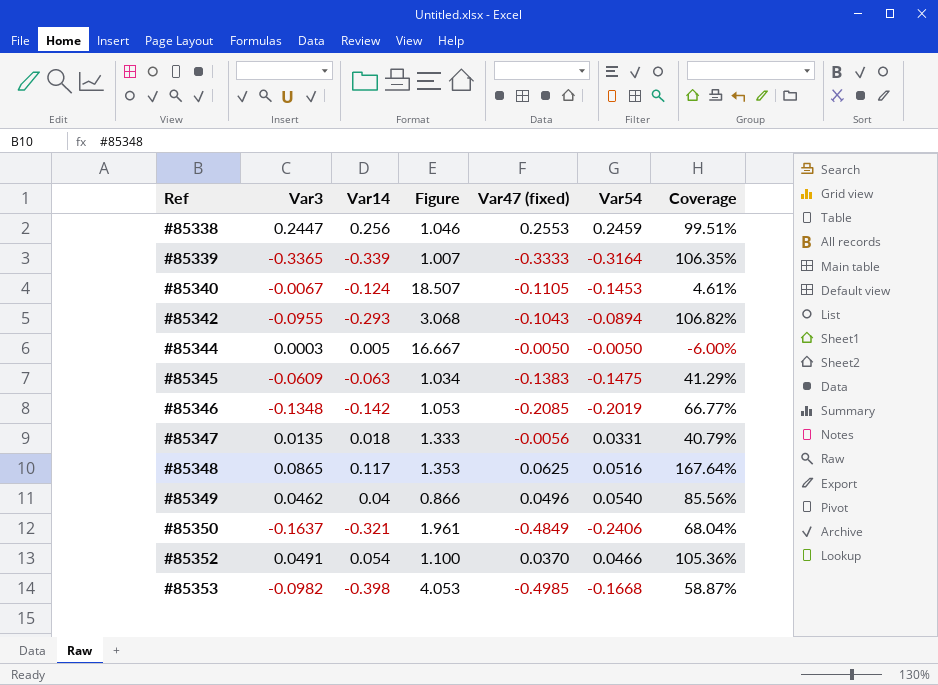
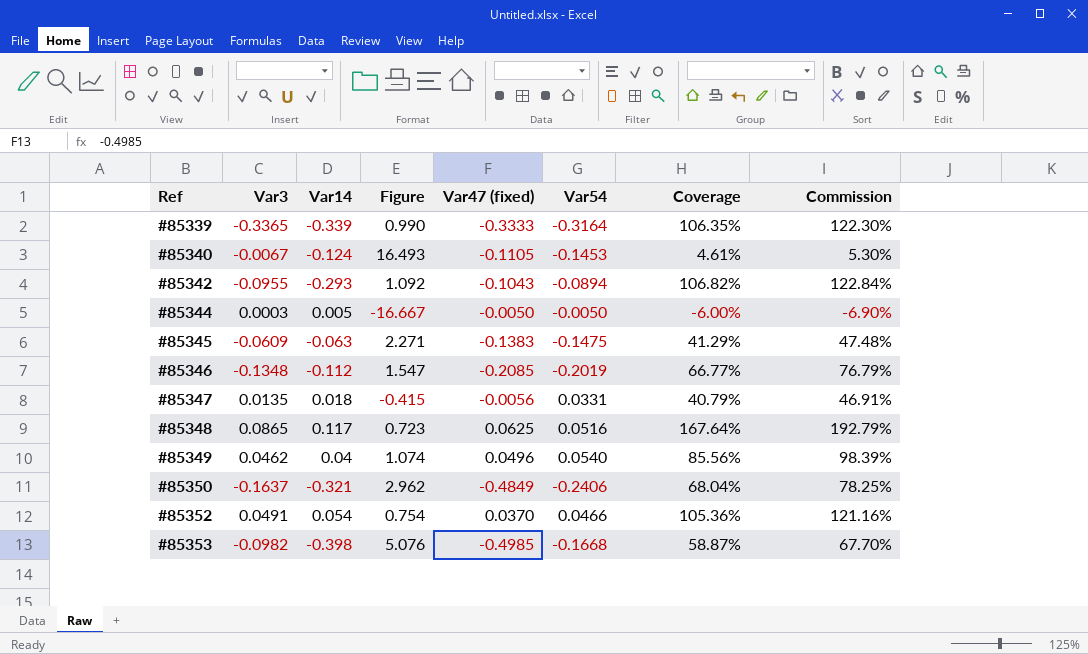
column Figure | formula: [Var14] / [Var3] -> [Var47 (fixed)] / [Var3]
column Commission | formula: none -> [Coverage] * 1.15
row #85338: 0.2447 | 0.256 | 1.046 | 0.2553 | 0.2459 | 99.51% -> none
#85346 | Var14: -0.142 -> -0.112

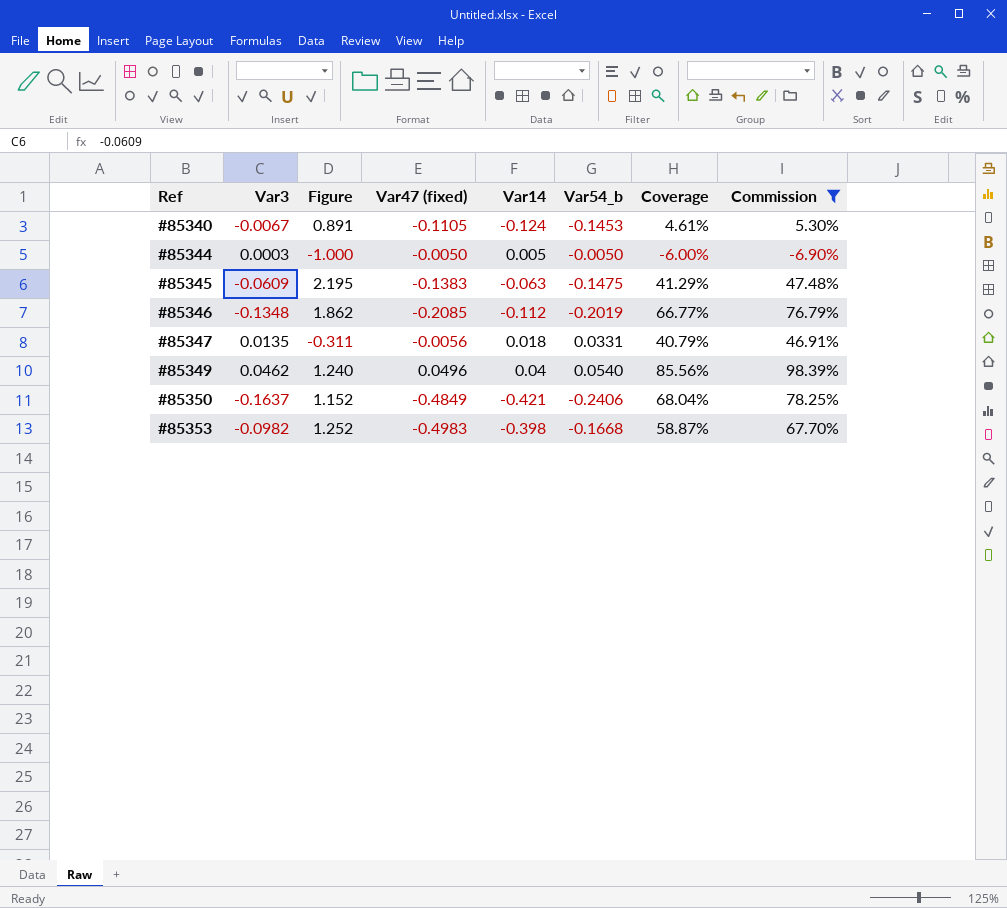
filter: none -> Commission <= 98.39%
column Figure | formula: [Var47 (fixed)] / [Var3] -> [Var47 (fixed)] / [Var14]
column Var14 | position: 3 -> 5
column name: Var54 -> Var54_b
#85350 | Var14: -0.321 -> -0.421
#85353 | Var47 (fixed): -0.4985 -> -0.4983

